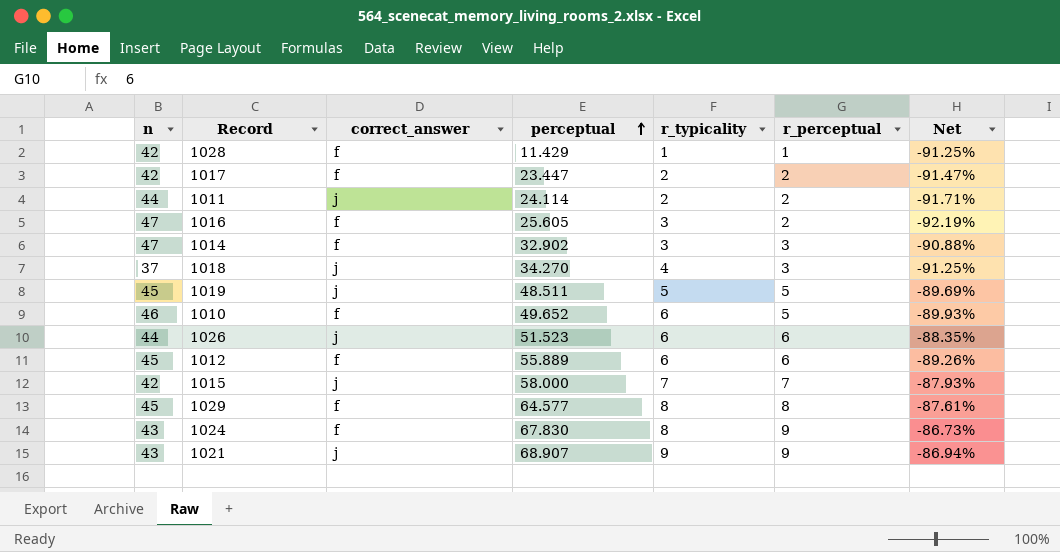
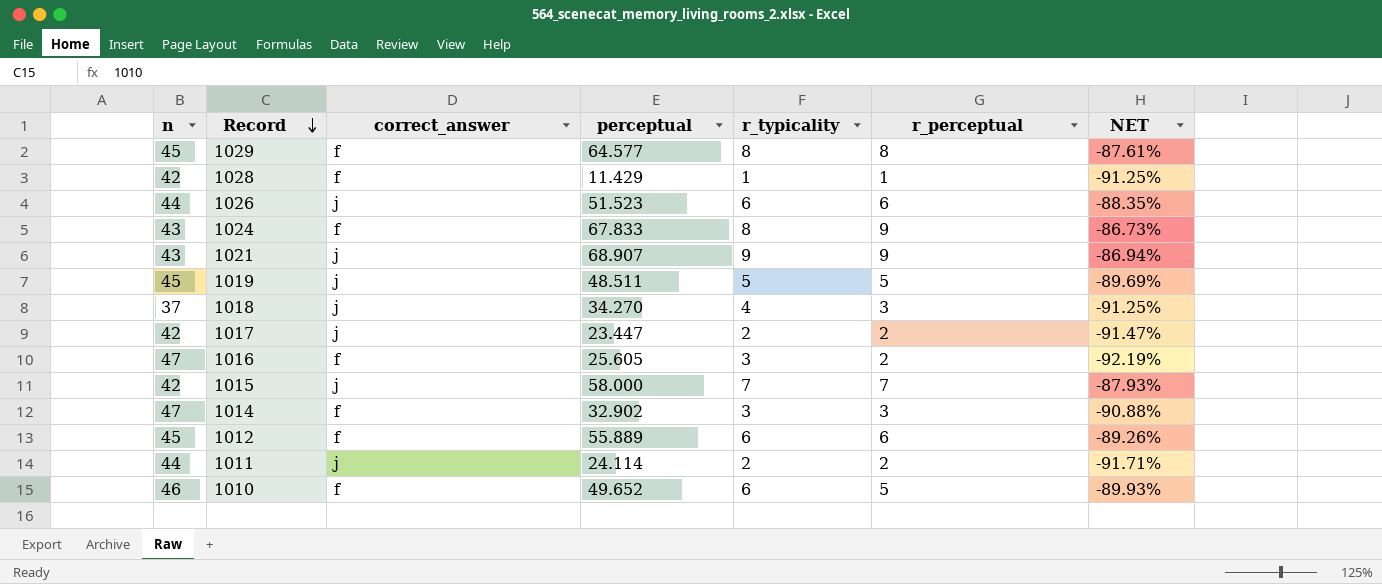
row order: perceptual ascending -> Record descending
column name: Net -> NET
1024 | perceptual: 67.830 -> 67.833
1017 | correct_answer: f -> j

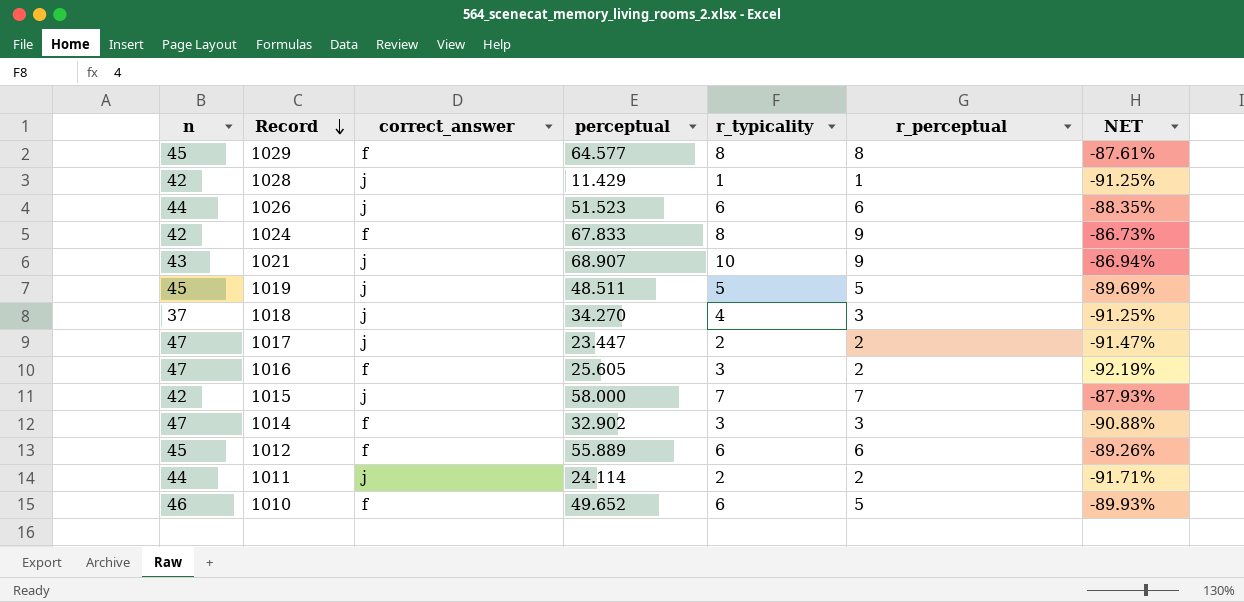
1028 | correct_answer: f -> j
1024 | n: 43 -> 42
1021 | r_typicality: 9 -> 10
1017 | n: 42 -> 47

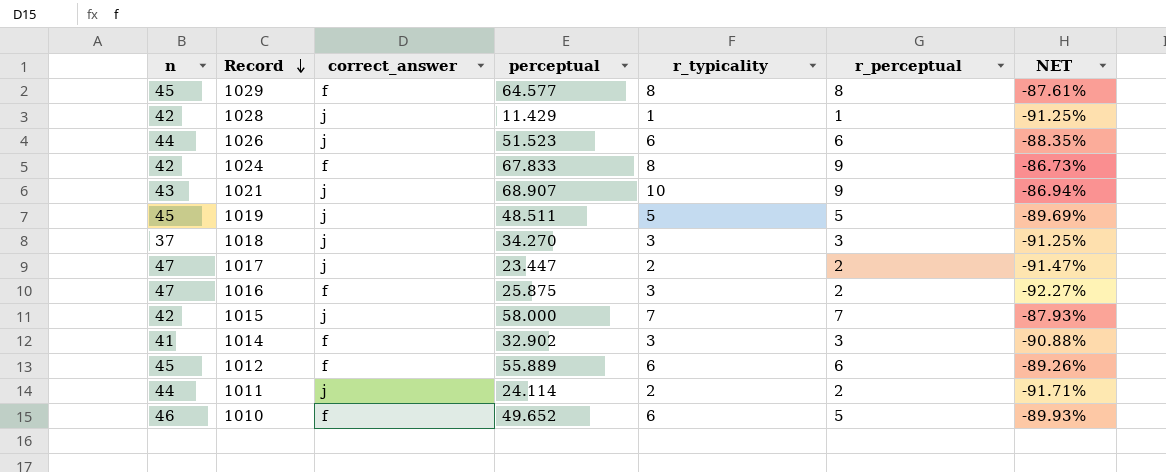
1018 | r_typicality: 4 -> 3
1016 | perceptual: 25.605 -> 25.875
1016 | NET: -92.19% -> -92.27%
1014 | n: 47 -> 41

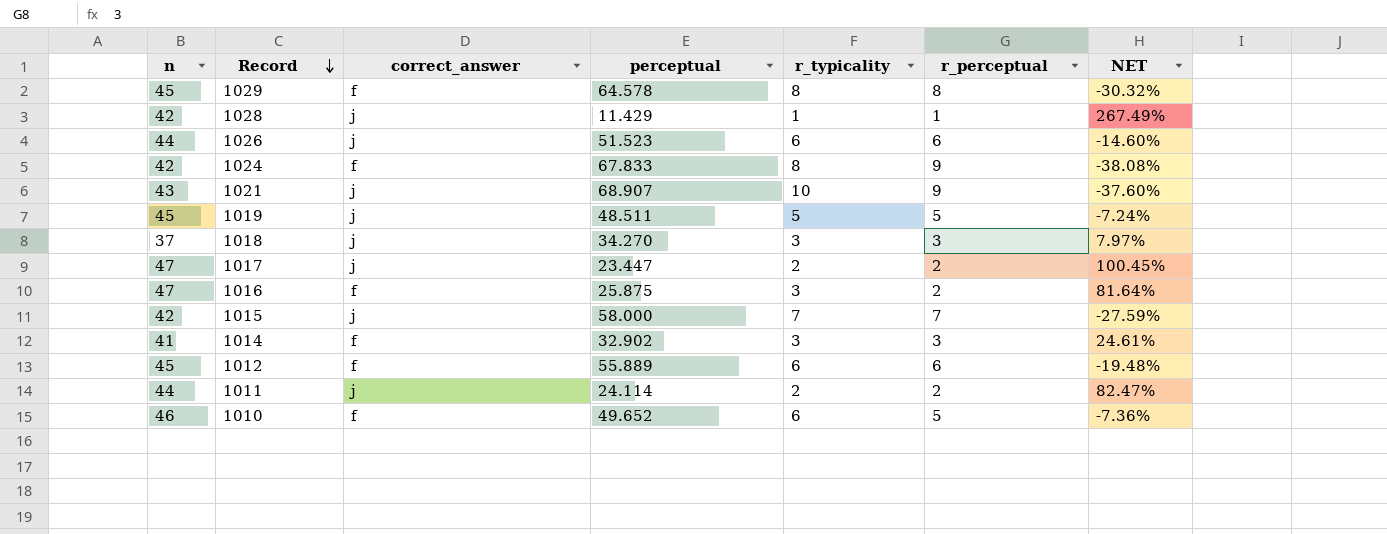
column NET | formula: ([r_perceptual] - [perceptual]) / [perceptual] -> ([n] - [perceptual]) / [perceptual]
1029 | perceptual: 64.577 -> 64.578

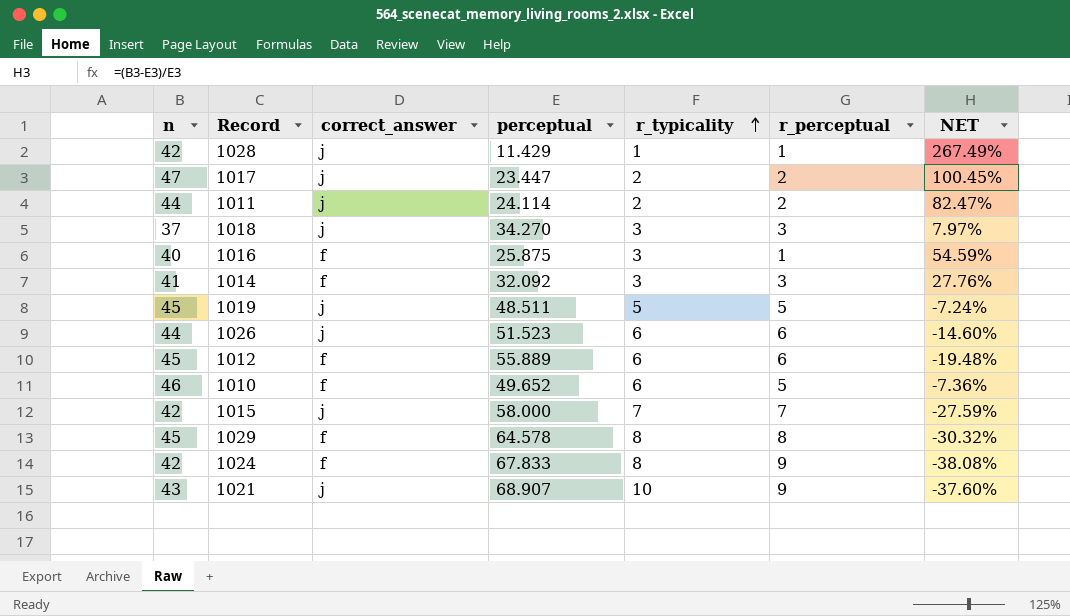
row order: Record descending -> r_typicality ascending
1016 | n: 47 -> 40
1016 | r_perceptual: 2 -> 1
1016 | NET: 81.64% -> 54.59%
1014 | perceptual: 32.902 -> 32.092
1014 | NET: 24.61% -> 27.76%

